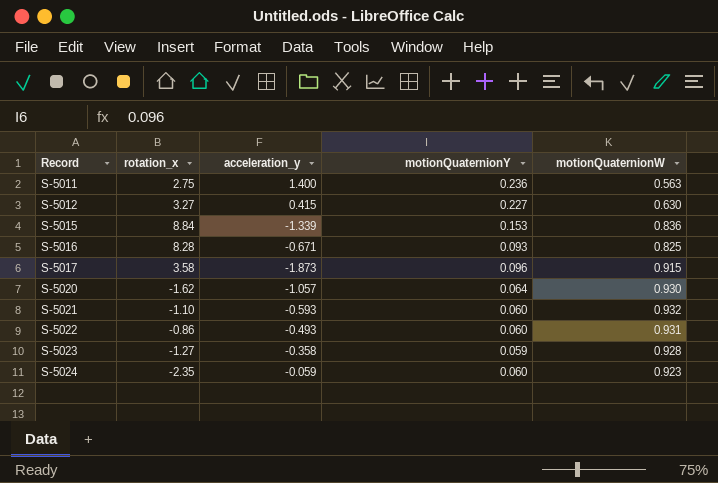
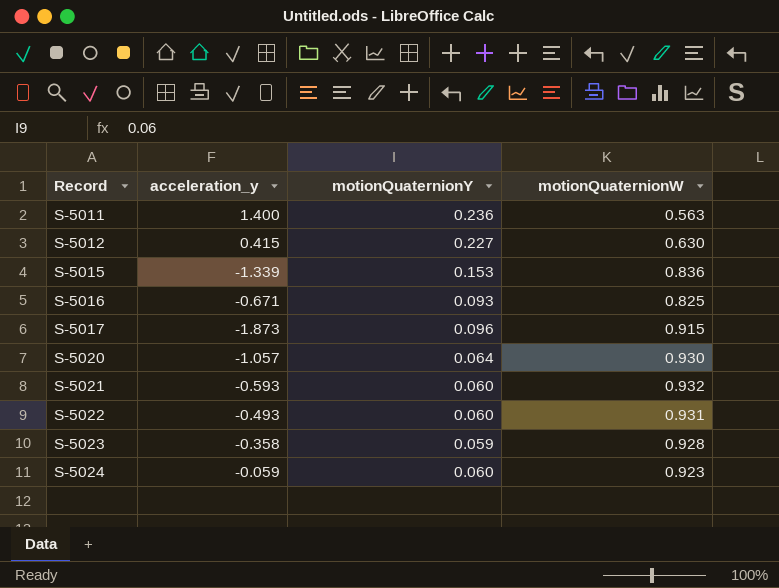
column rotation_x | position: 2 -> none

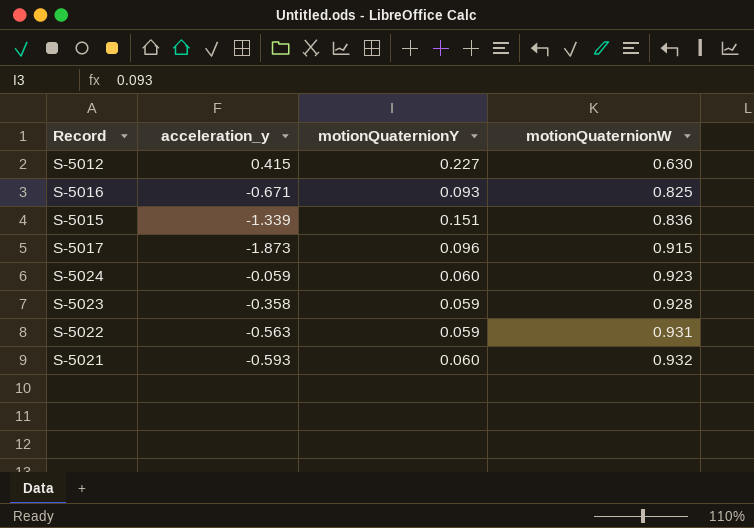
row order: Record ascending -> motionQuaternionW ascending
row S-5011: 1.400 | 0.236 | 0.563 -> none
row S-5020: -1.057 | 0.064 | 0.930 -> none
S-5015 | motionQuaternionY: 0.153 -> 0.151
S-5022 | acceleration_y: -0.493 -> -0.563
S-5022 | motionQuaternionY: 0.060 -> 0.059

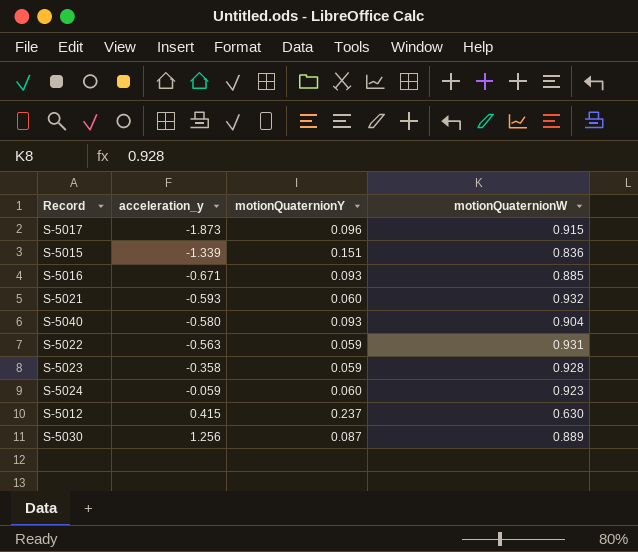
row order: motionQuaternionW ascending -> acceleration_y ascending
S-5016 | motionQuaternionW: 0.825 -> 0.885
row S-5040: none -> -0.580 | 0.093 | 0.904
S-5012 | motionQuaternionY: 0.227 -> 0.237
row S-5030: none -> 1.256 | 0.087 | 0.889

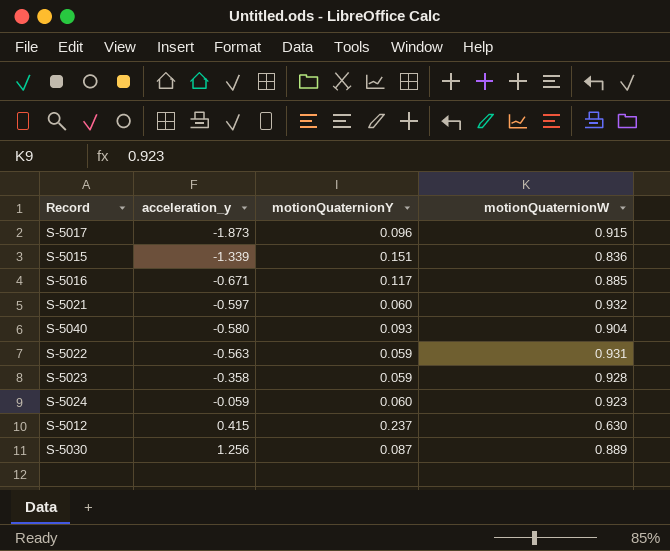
S-5016 | motionQuaternionY: 0.093 -> 0.117
S-5021 | acceleration_y: -0.593 -> -0.597

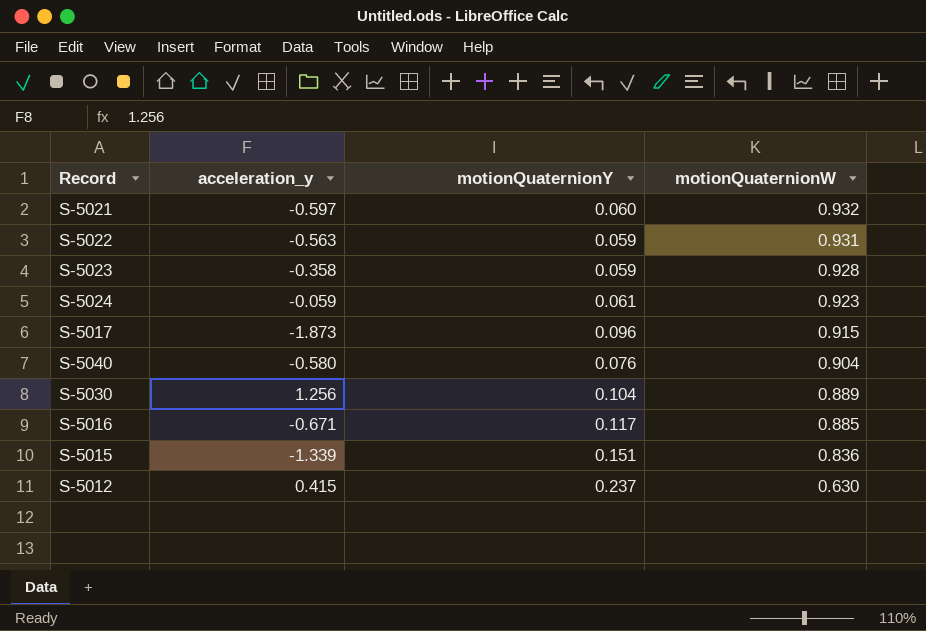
row order: acceleration_y ascending -> motionQuaternionW descending
S-5024 | motionQuaternionY: 0.060 -> 0.061
S-5040 | motionQuaternionY: 0.093 -> 0.076
S-5030 | motionQuaternionY: 0.087 -> 0.104

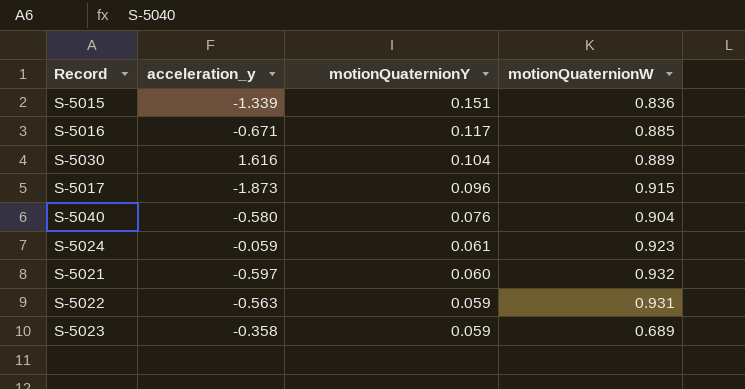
row order: motionQuaternionW descending -> motionQuaternionY descending
row S-5012: 0.415 | 0.237 | 0.630 -> none
S-5030 | acceleration_y: 1.256 -> 1.616
S-5023 | motionQuaternionW: 0.928 -> 0.689

